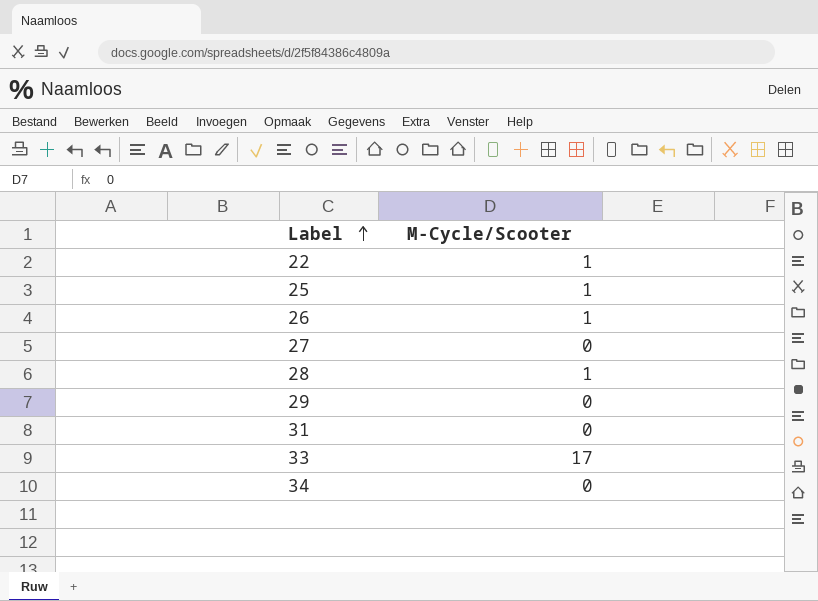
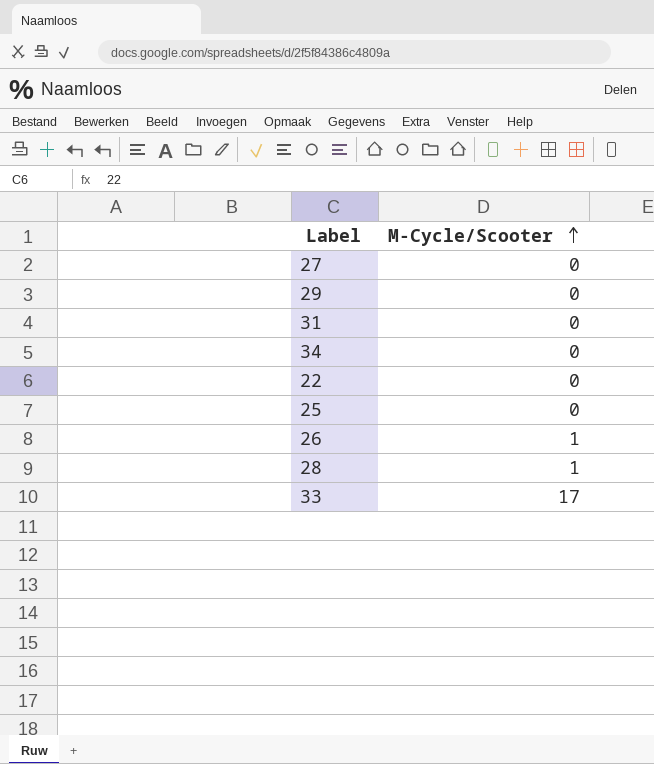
row order: Label ascending -> M-Cycle/Scooter ascending
22 | M-Cycle/Scooter: 1 -> 0
25 | M-Cycle/Scooter: 1 -> 0

